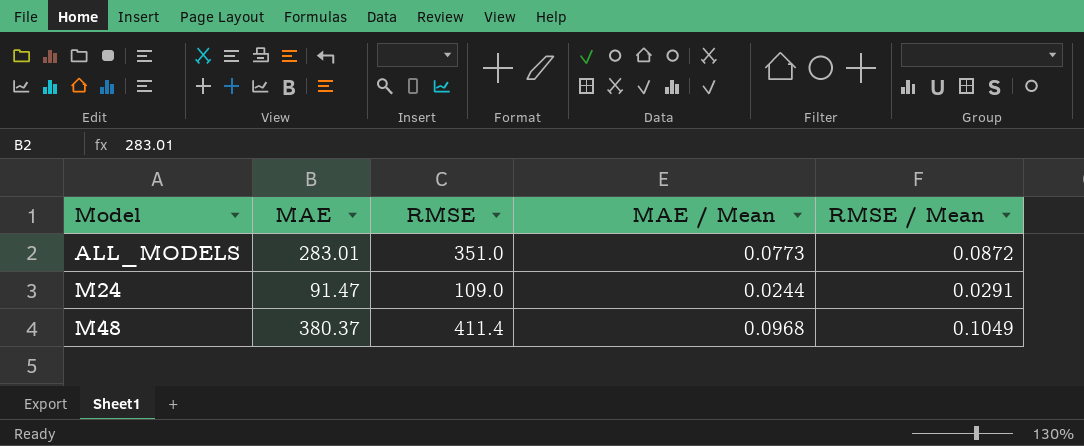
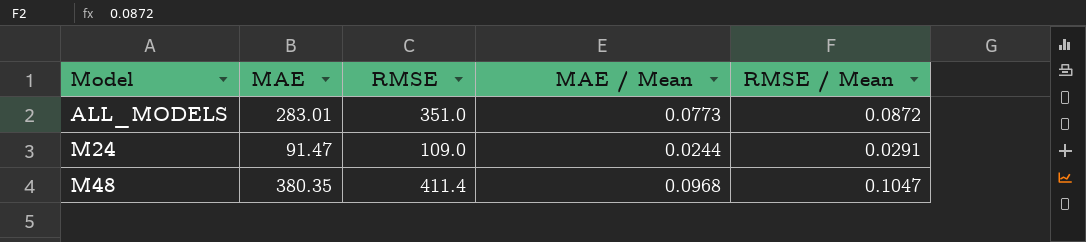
M48 | MAE: 380.37 -> 380.35
M48 | RMSE / Mean: 0.1049 -> 0.1047

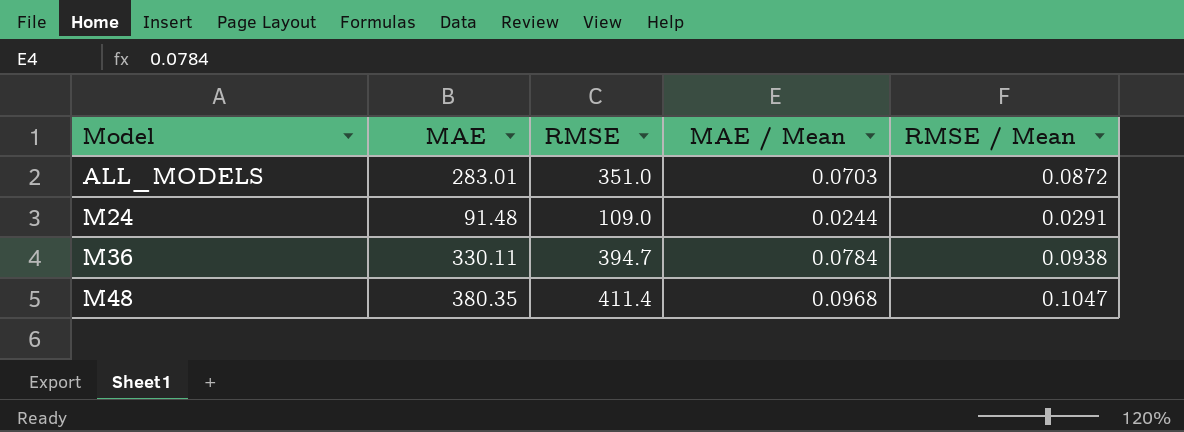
ALL_MODELS | MAE / Mean: 0.0773 -> 0.0703
M24 | MAE: 91.47 -> 91.48
row M36: none -> 330.11 | 394.7 | 0.0784 | 0.0938

